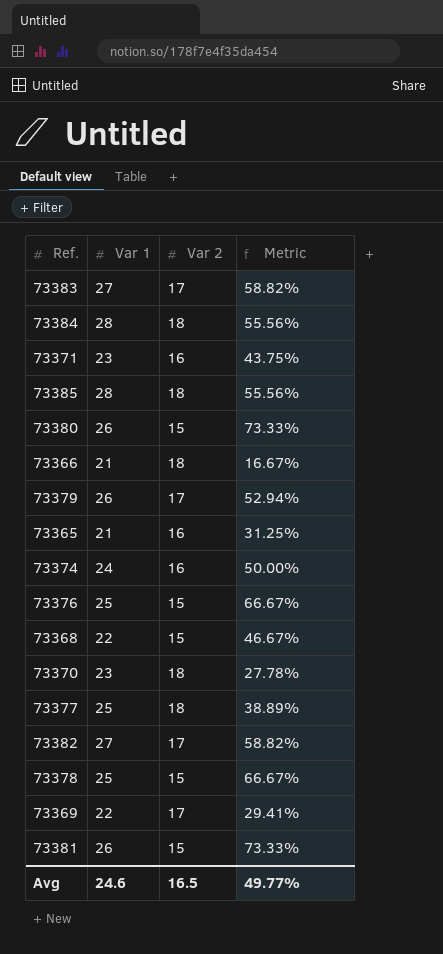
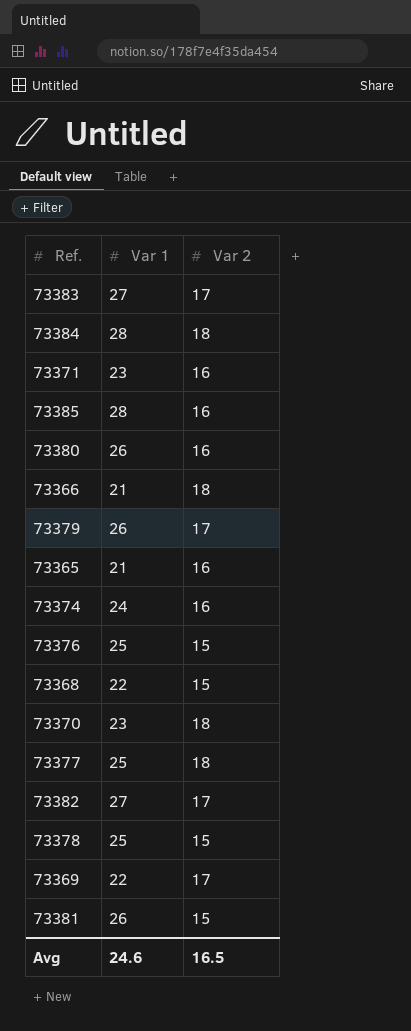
column Metric | formula: ([Var 1] - [Var 2]) / [Var 2] -> none
73385 | Var 2: 18 -> 16
73380 | Var 2: 15 -> 16

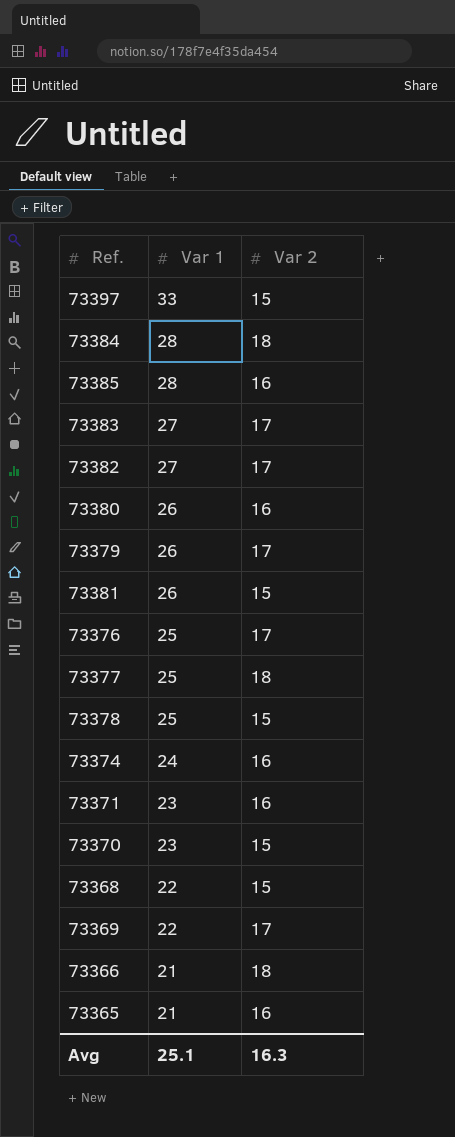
row order: none -> Var 1 descending
row 73397: none -> 33 | 15
73376 | Var 2: 15 -> 17
73370 | Var 2: 18 -> 15
Avg | Var 1: 24.6 -> 25.1
Avg | Var 2: 16.5 -> 16.3

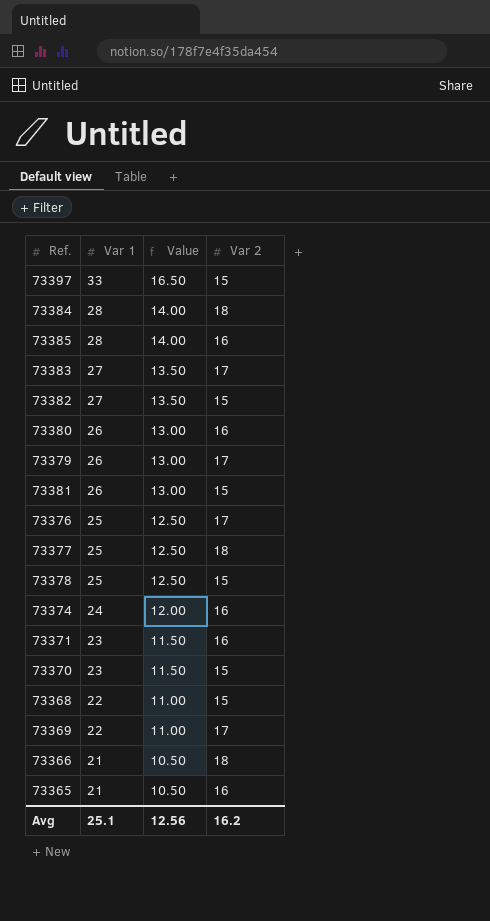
column Value | formula: none -> [Var 1] * 0.5
73382 | Var 2: 17 -> 15
Avg | Var 2: 16.3 -> 16.2

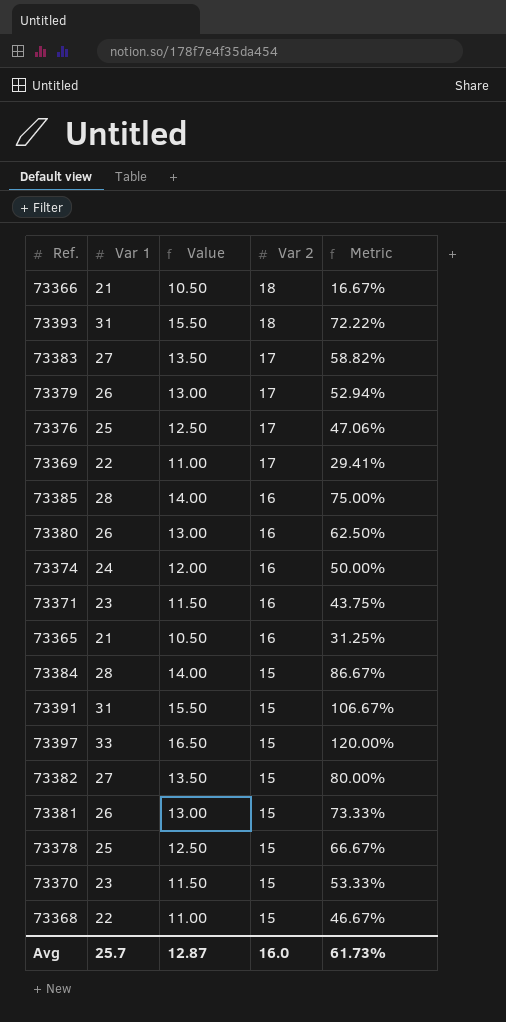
row order: Var 1 descending -> Var 2 descending
column Metric | formula: none -> ([Var 1] - [Var 2]) / [Var 2]
row 73377: 25 | 12.50 | 18 -> none
row 73393: none -> 31 | 15.50 | 18 | 72.22%
73384 | Var 2: 18 -> 15
row 73391: none -> 31 | 15.50 | 15 | 106.67%
Avg | Var 1: 25.1 -> 25.7
Avg | Value: 12.56 -> 12.87
Avg | Var 2: 16.2 -> 16.0

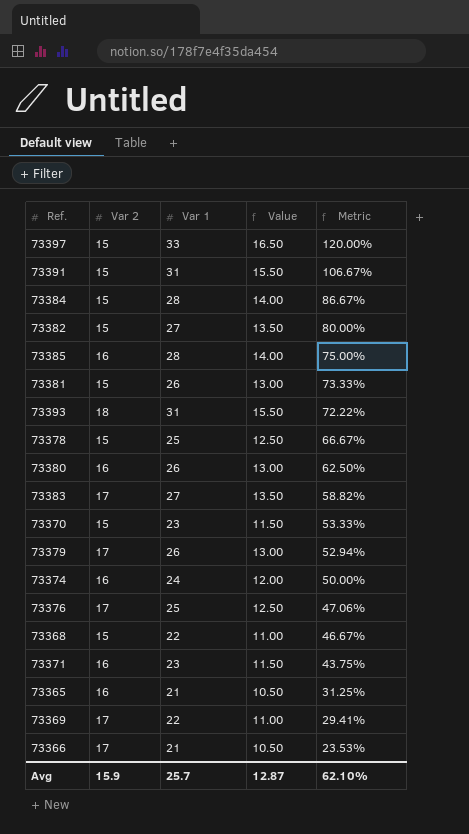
row order: Var 2 descending -> Metric descending
column Var 2 | position: 4 -> 2
73366 | Var 2: 18 -> 17
73366 | Metric: 16.67% -> 23.53%
Avg | Var 2: 16.0 -> 15.9
Avg | Metric: 61.73% -> 62.10%

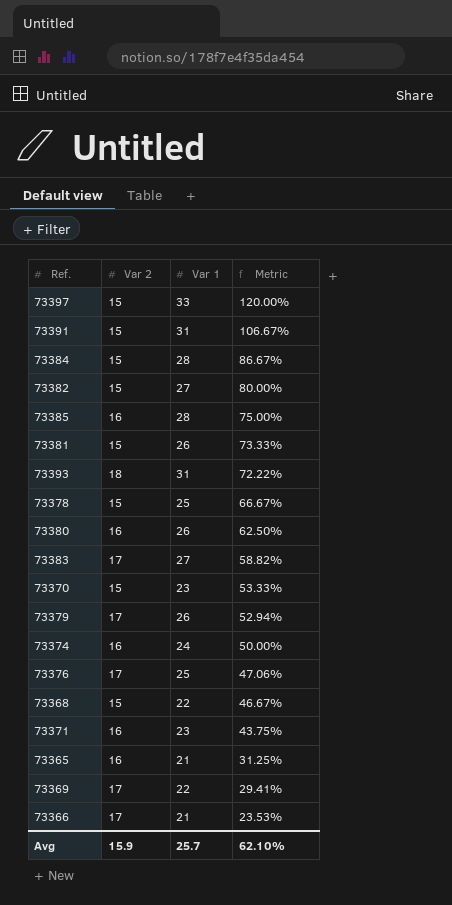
column Value | formula: [Var 1] * 0.5 -> none

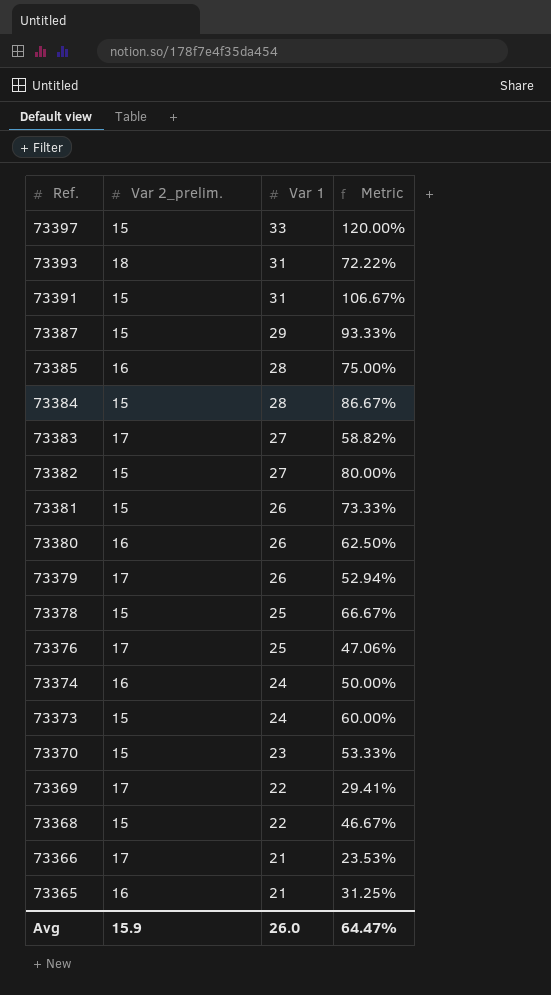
row order: Metric descending -> Ref. descending
column name: Var 2 -> Var 2_prelim.
row 73371: 16 | 23 | 43.75% -> none
row 73387: none -> 15 | 29 | 93.33%
row 73373: none -> 15 | 24 | 60.00%
Avg | Var 1: 25.7 -> 26.0
Avg | Metric: 62.10% -> 64.47%

